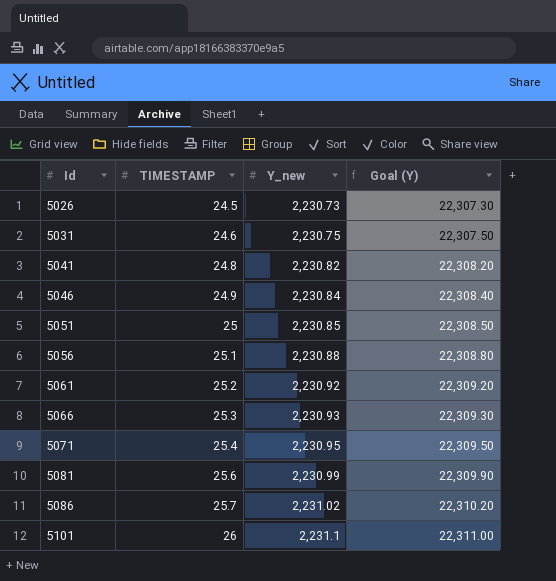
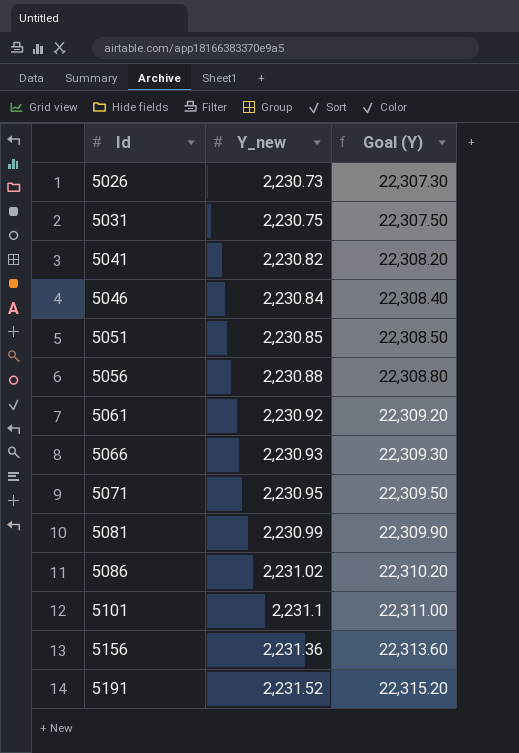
column TIMESTAMP | position: 2 -> none
row 5156: none -> 2,231.36 | 22,313.60
row 5191: none -> 2,231.52 | 22,315.20

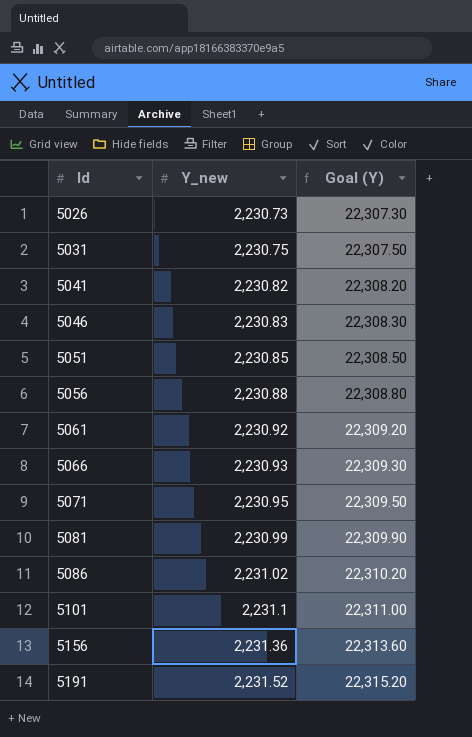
5046 | Y_new: 2,230.84 -> 2,230.83
5046 | Goal (Y): 22,308.40 -> 22,308.30

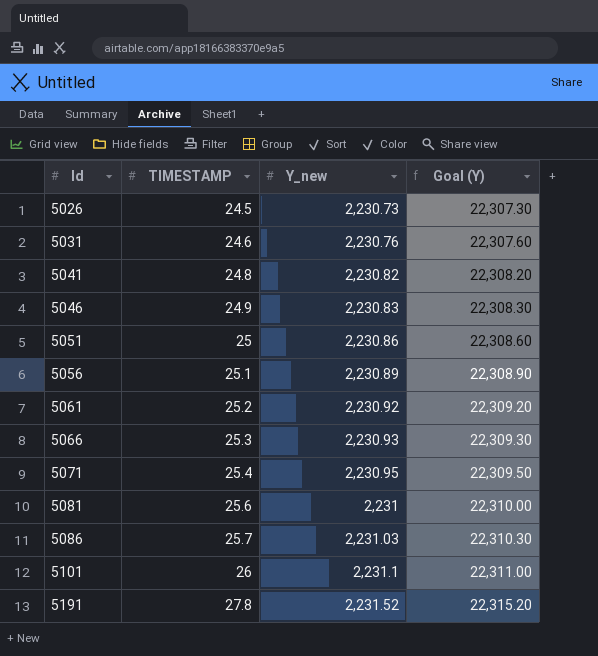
column TIMESTAMP | position: none -> 2
row 5156: 2,231.36 | 22,313.60 -> none
5031 | Y_new: 2,230.75 -> 2,230.76
5031 | Goal (Y): 22,307.50 -> 22,307.60
5051 | Y_new: 2,230.85 -> 2,230.86
5051 | Goal (Y): 22,308.50 -> 22,308.60
5056 | Y_new: 2,230.88 -> 2,230.89
5056 | Goal (Y): 22,308.80 -> 22,308.90
5081 | Y_new: 2,230.99 -> 2,231
5081 | Goal (Y): 22,309.90 -> 22,310.00
5086 | Y_new: 2,231.02 -> 2,231.03
5086 | Goal (Y): 22,310.20 -> 22,310.30

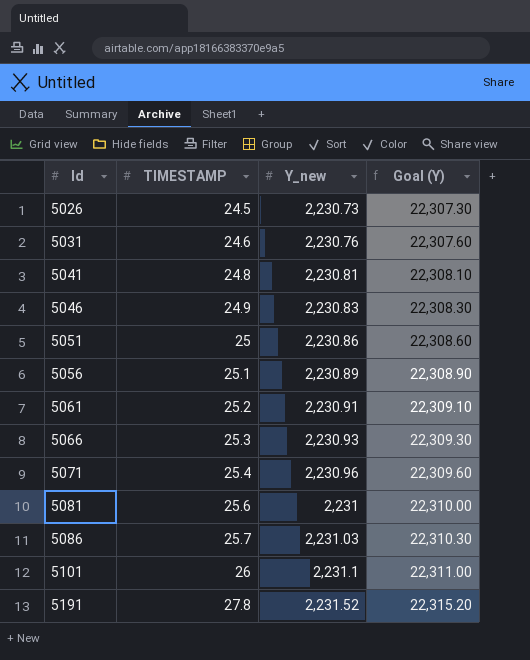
5041 | Y_new: 2,230.82 -> 2,230.81
5041 | Goal (Y): 22,308.20 -> 22,308.10
5061 | Y_new: 2,230.92 -> 2,230.91
5061 | Goal (Y): 22,309.20 -> 22,309.10
5071 | Y_new: 2,230.95 -> 2,230.96
5071 | Goal (Y): 22,309.50 -> 22,309.60

